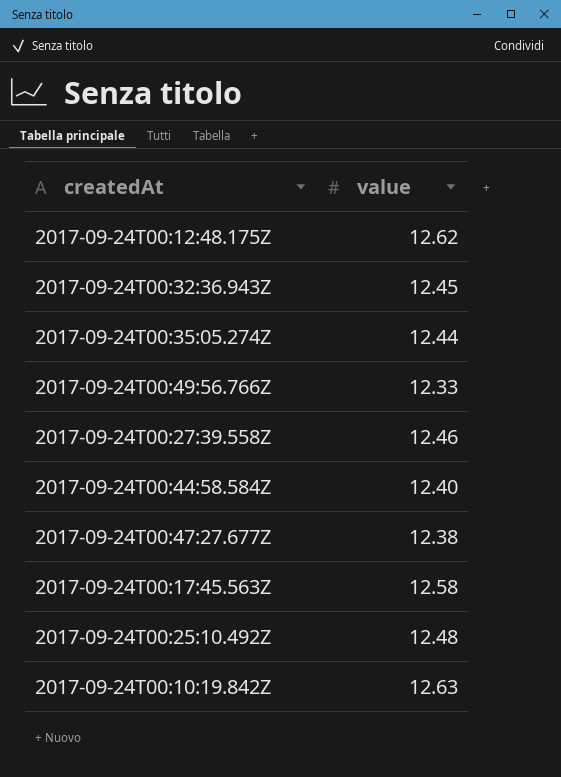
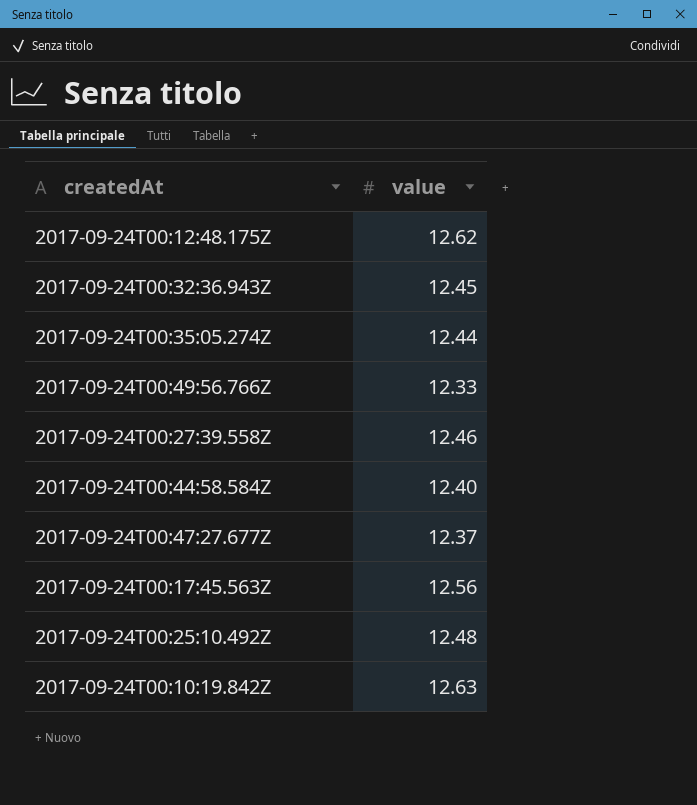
2017-09-24T00:47:27.677Z | value: 12.38 -> 12.37
2017-09-24T00:17:45.563Z | value: 12.58 -> 12.56

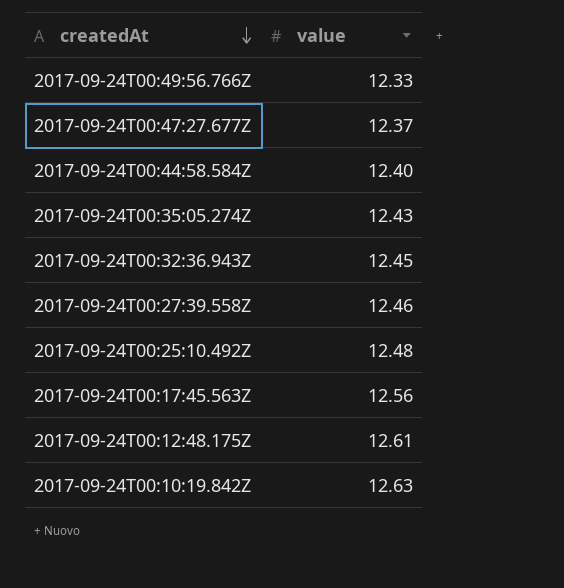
row order: none -> createdAt descending
2017-09-24T00:35:05.274Z | value: 12.44 -> 12.43
2017-09-24T00:12:48.175Z | value: 12.62 -> 12.61

